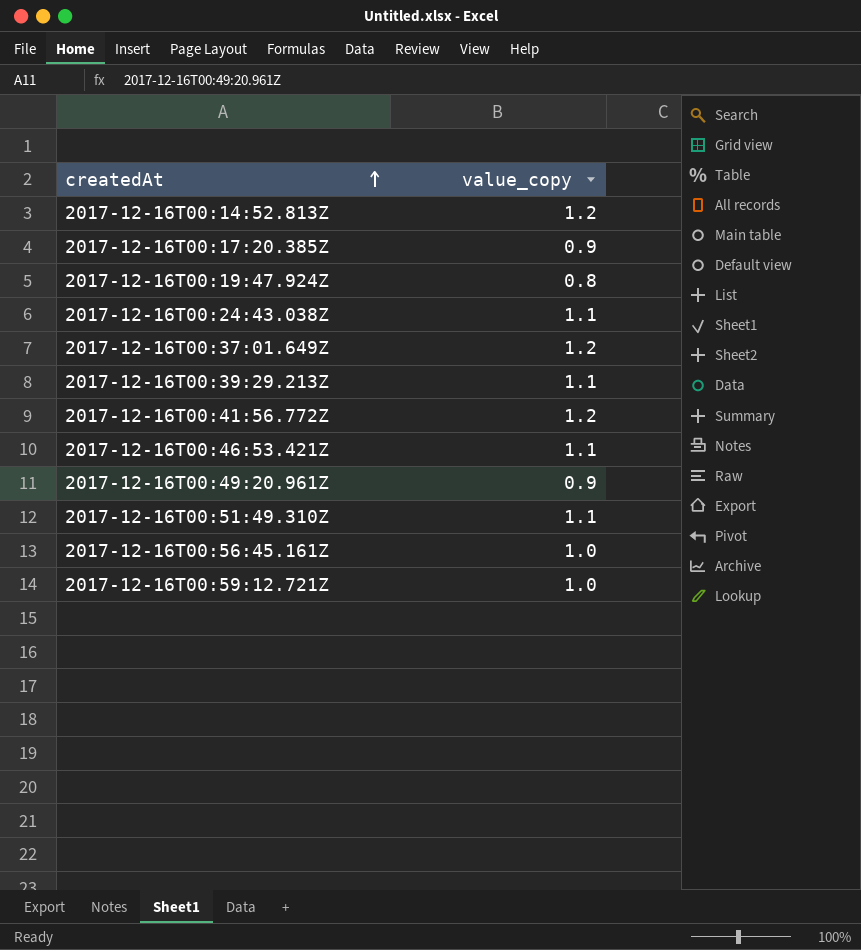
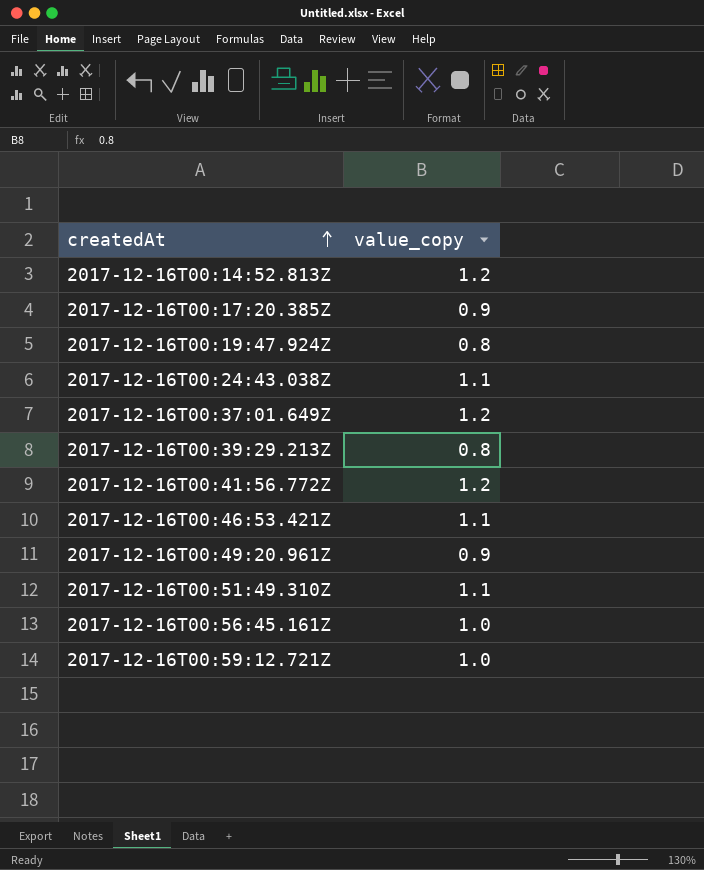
2017-12-16T00:39:29.213Z | value_copy: 1.1 -> 0.8

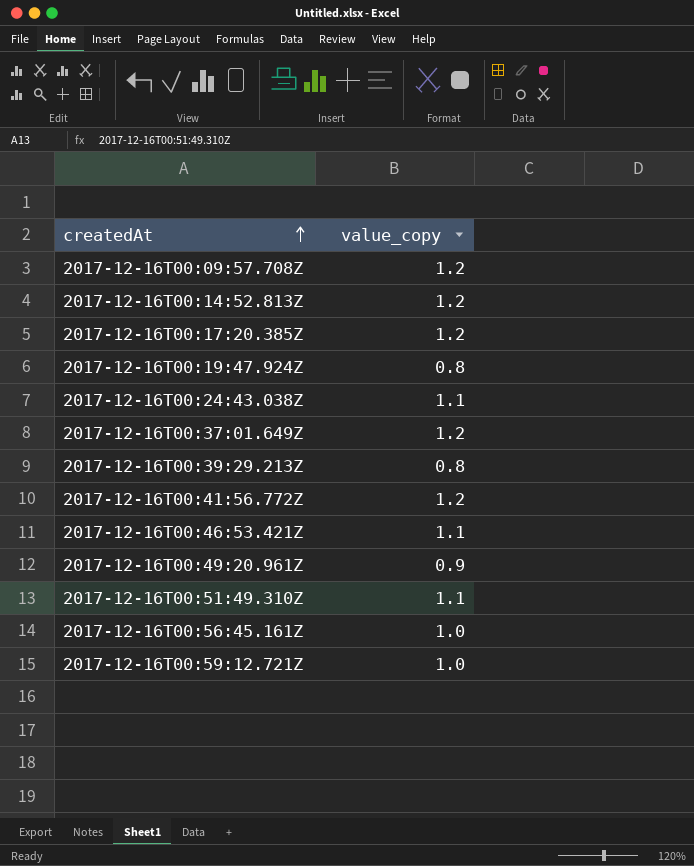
row 2017-12-16T00:09:57.708Z: none -> 1.2
2017-12-16T00:17:20.385Z | value_copy: 0.9 -> 1.2

